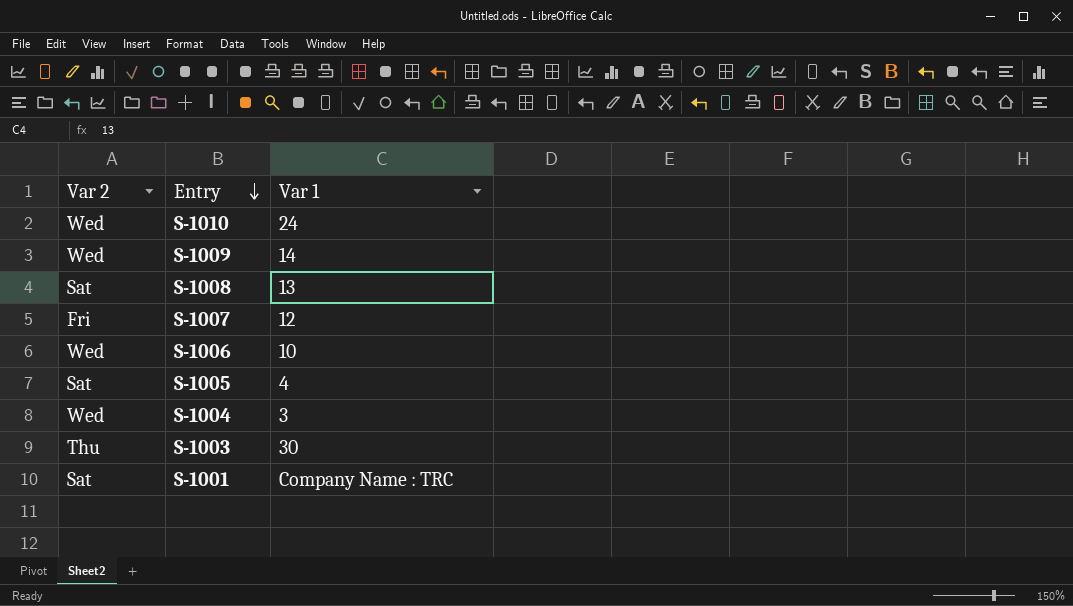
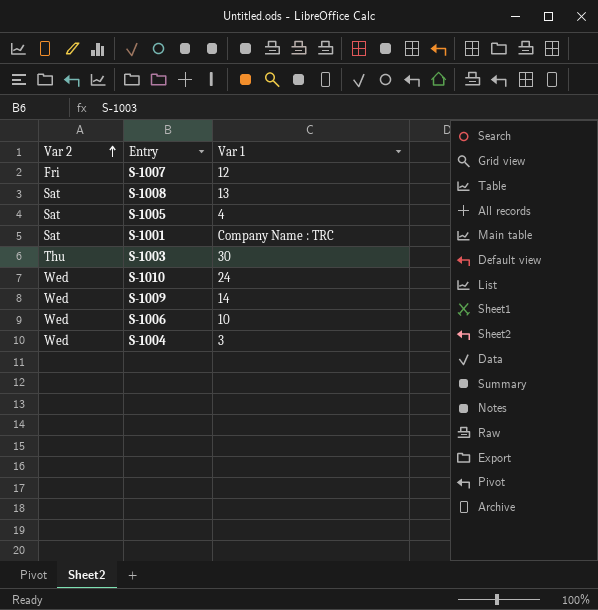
row order: Entry descending -> Var 2 ascending

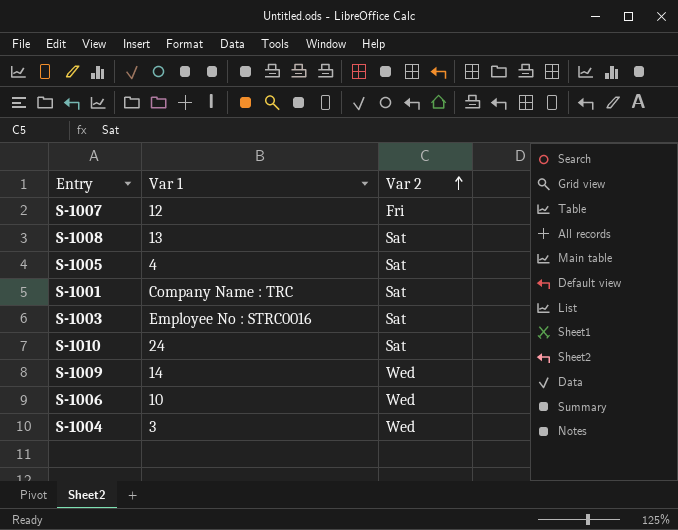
column Var 2 | position: 1 -> 3
S-1003 | Var 1: 30 -> Employee No : STRC0016
S-1003 | Var 2: Thu -> Sat
S-1010 | Var 2: Wed -> Sat

